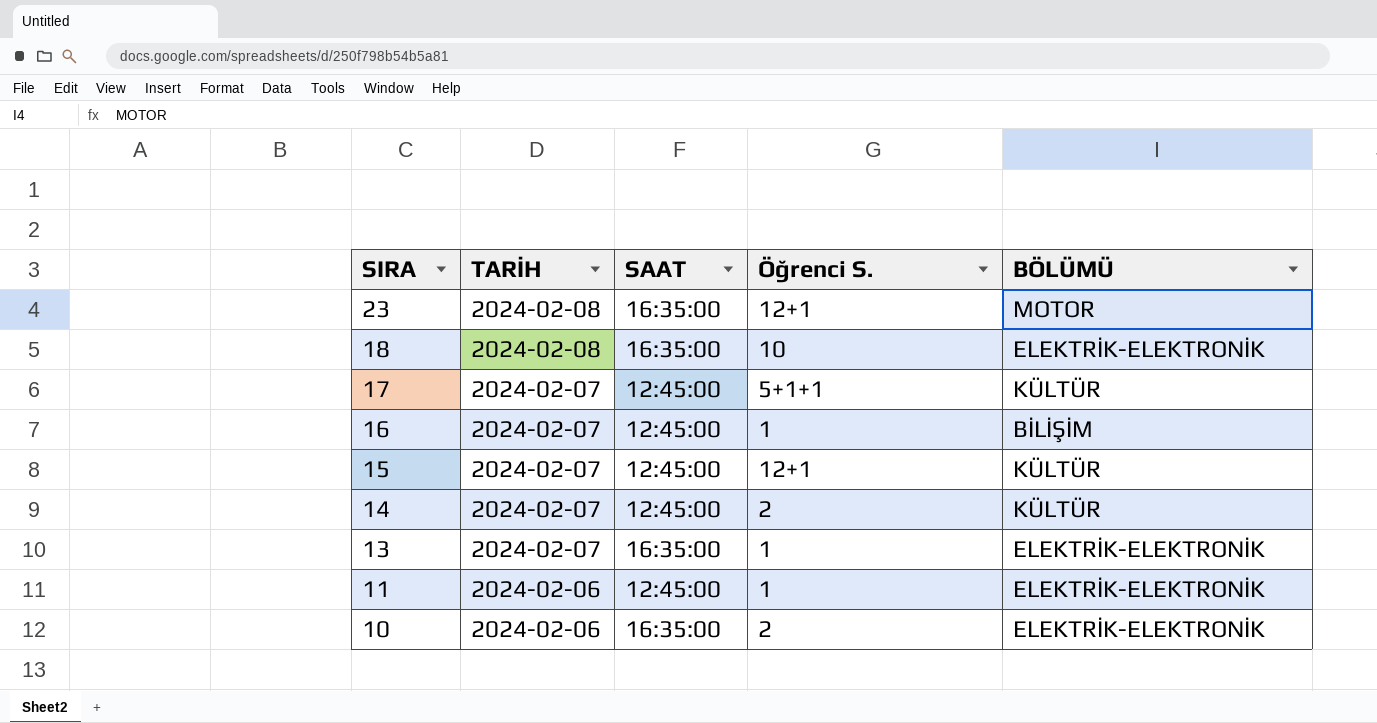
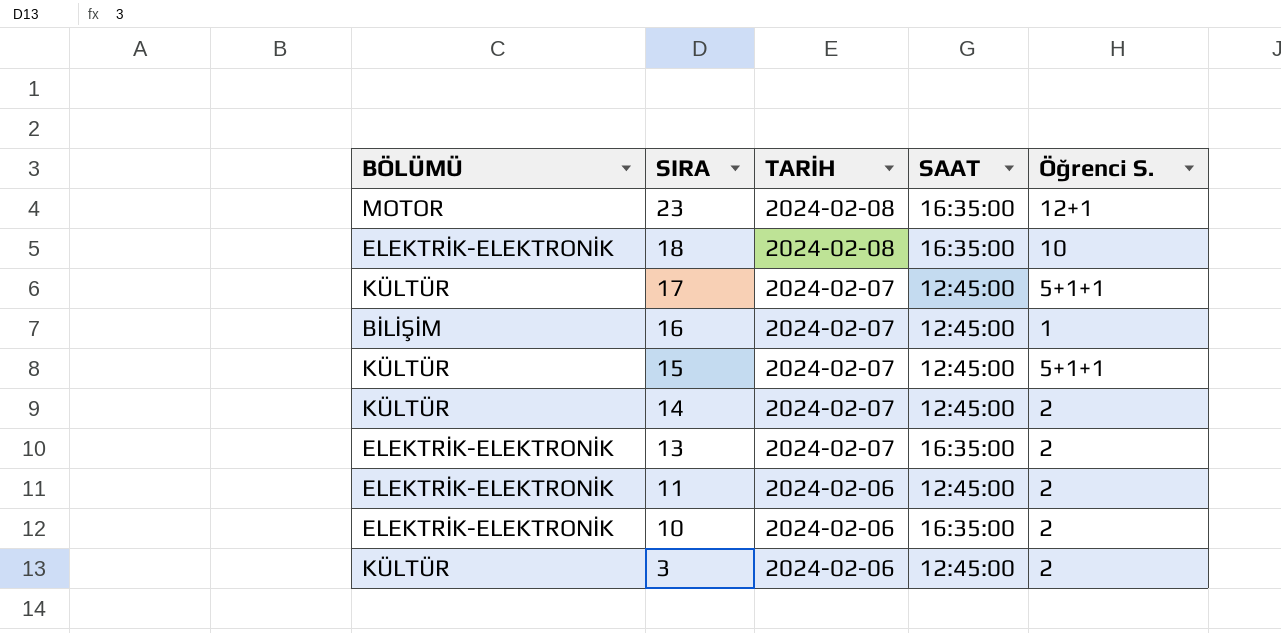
column BÖLÜMÜ | position: 5 -> 1
15 | Öğrenci S.: 12+1 -> 5+1+1
13 | Öğrenci S.: 1 -> 2
11 | Öğrenci S.: 1 -> 2
row 3: none -> KÜLTÜR | 2024-02-06 | 12:45:00 | 2

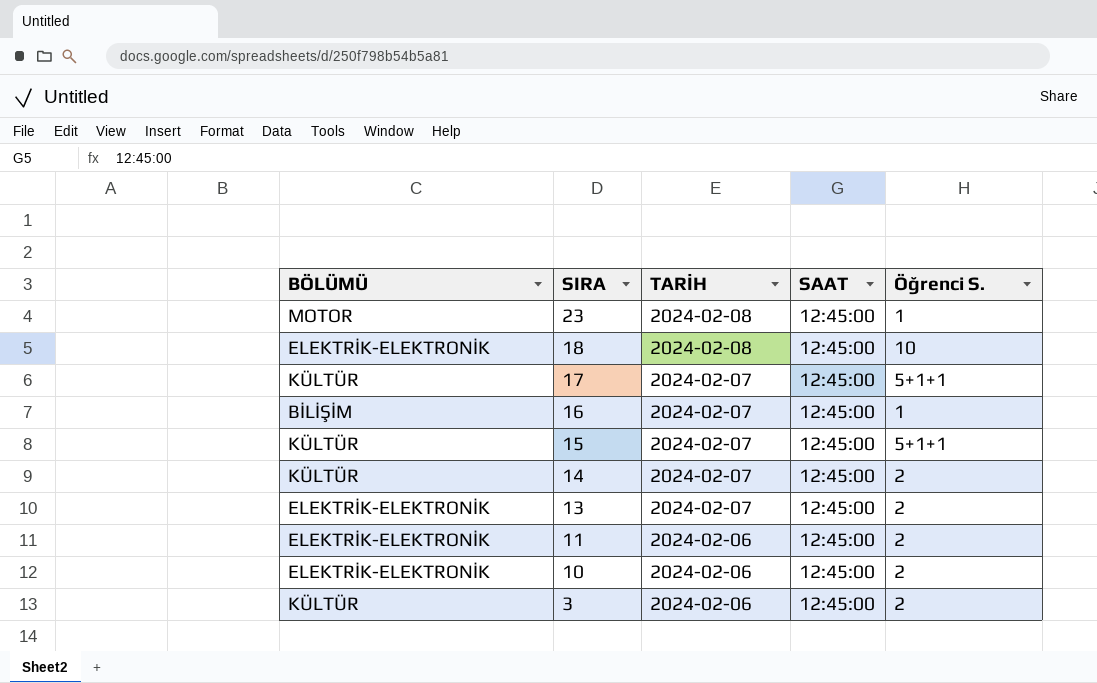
23 | SAAT: 16:35:00 -> 12:45:00
23 | Öğrenci S.: 12+1 -> 1
18 | SAAT: 16:35:00 -> 12:45:00
13 | SAAT: 16:35:00 -> 12:45:00
10 | SAAT: 16:35:00 -> 12:45:00

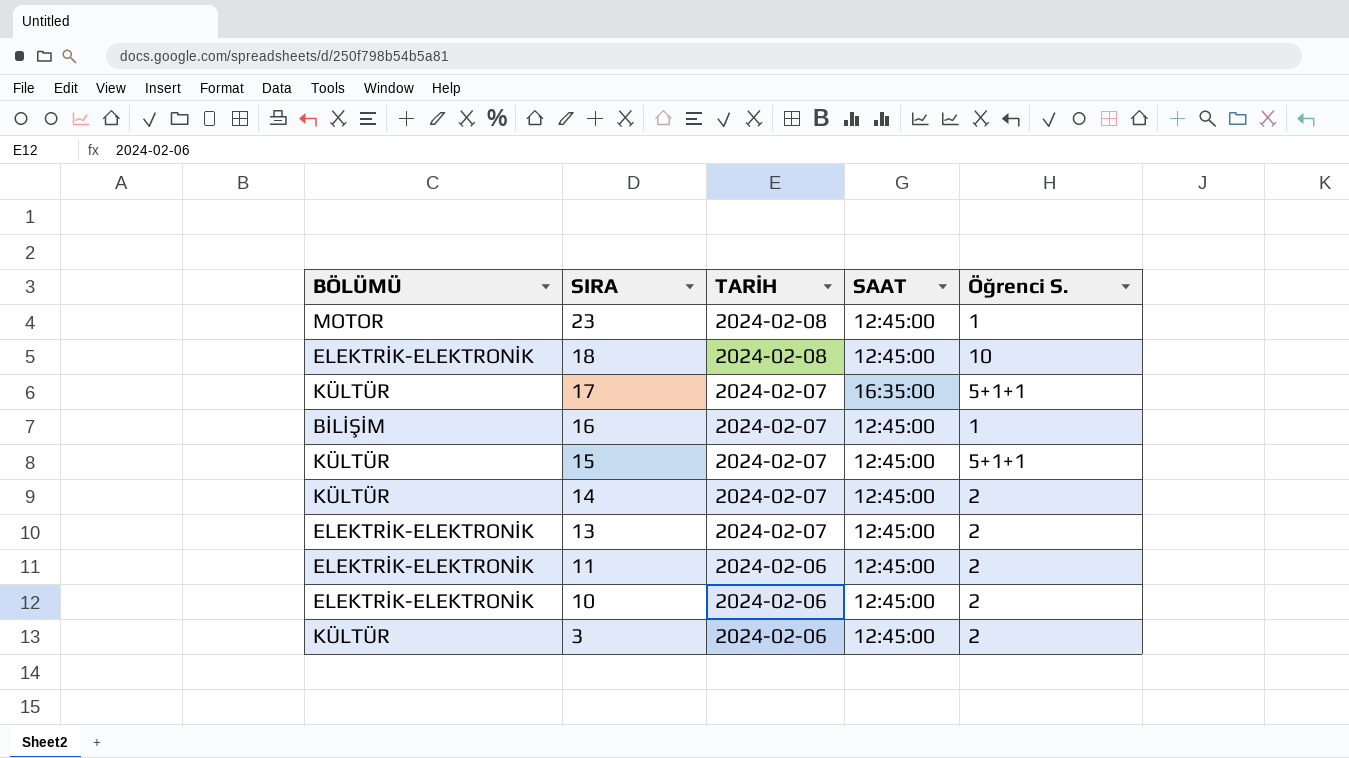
17 | SAAT: 12:45:00 -> 16:35:00

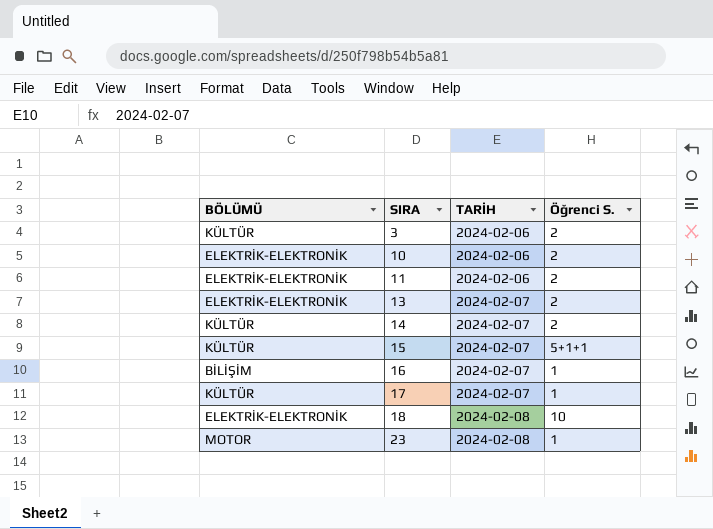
row order: SIRA descending -> SIRA ascending
column SAAT | position: 4 -> none
17 | Öğrenci S.: 5+1+1 -> 1

